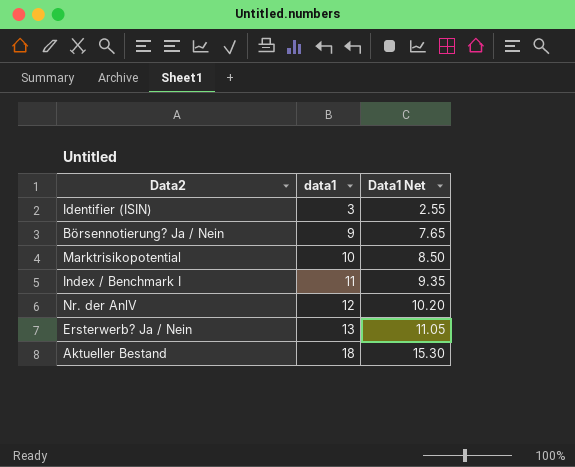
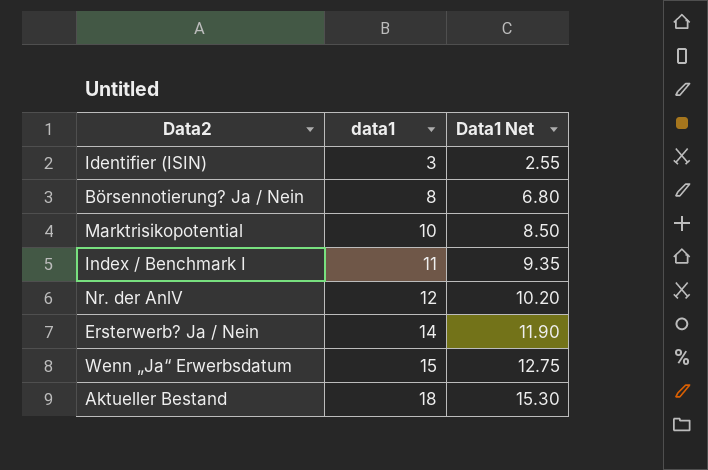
Börsennotierung? Ja / Nein | data1: 9 -> 8
Börsennotierung? Ja / Nein | Data1 Net: 7.65 -> 6.80
Ersterwerb? Ja / Nein | data1: 13 -> 14
Ersterwerb? Ja / Nein | Data1 Net: 11.05 -> 11.90
row Wenn „Ja“ Erwerbsdatum: none -> 15 | 12.75

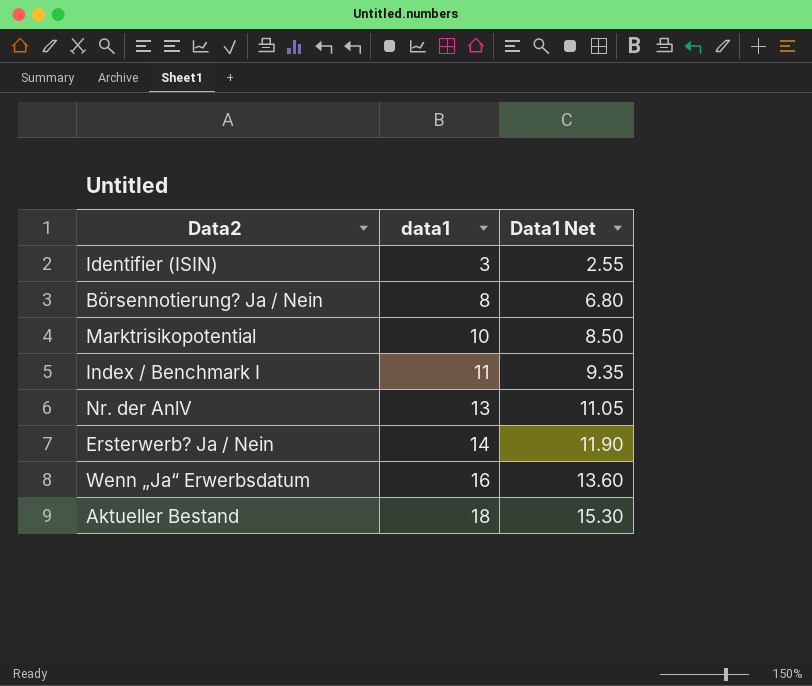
Nr. der AnlV | data1: 12 -> 13
Nr. der AnlV | Data1 Net: 10.20 -> 11.05
Wenn „Ja“ Erwerbsdatum | data1: 15 -> 16
Wenn „Ja“ Erwerbsdatum | Data1 Net: 12.75 -> 13.60

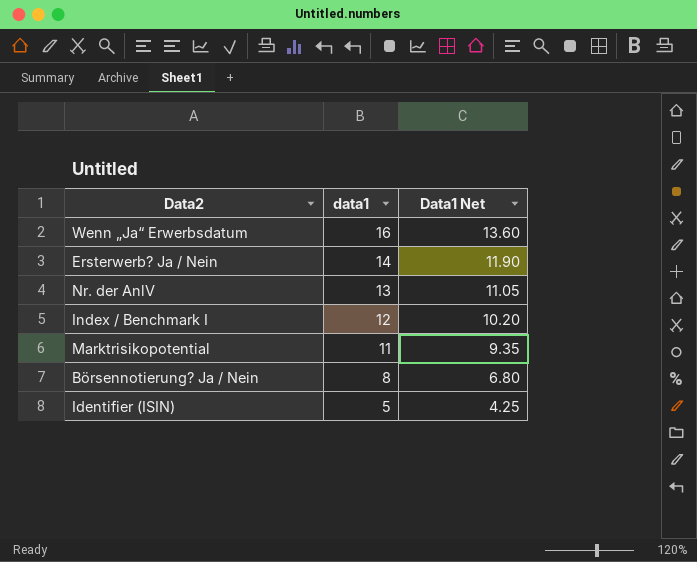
row order: data1 ascending -> data1 descending
row Aktueller Bestand: 18 | 15.30 -> none
Index / Benchmark I | data1: 11 -> 12
Index / Benchmark I | Data1 Net: 9.35 -> 10.20
Marktrisikopotential | data1: 10 -> 11
Marktrisikopotential | Data1 Net: 8.50 -> 9.35
Identifier (ISIN) | data1: 3 -> 5
Identifier (ISIN) | Data1 Net: 2.55 -> 4.25

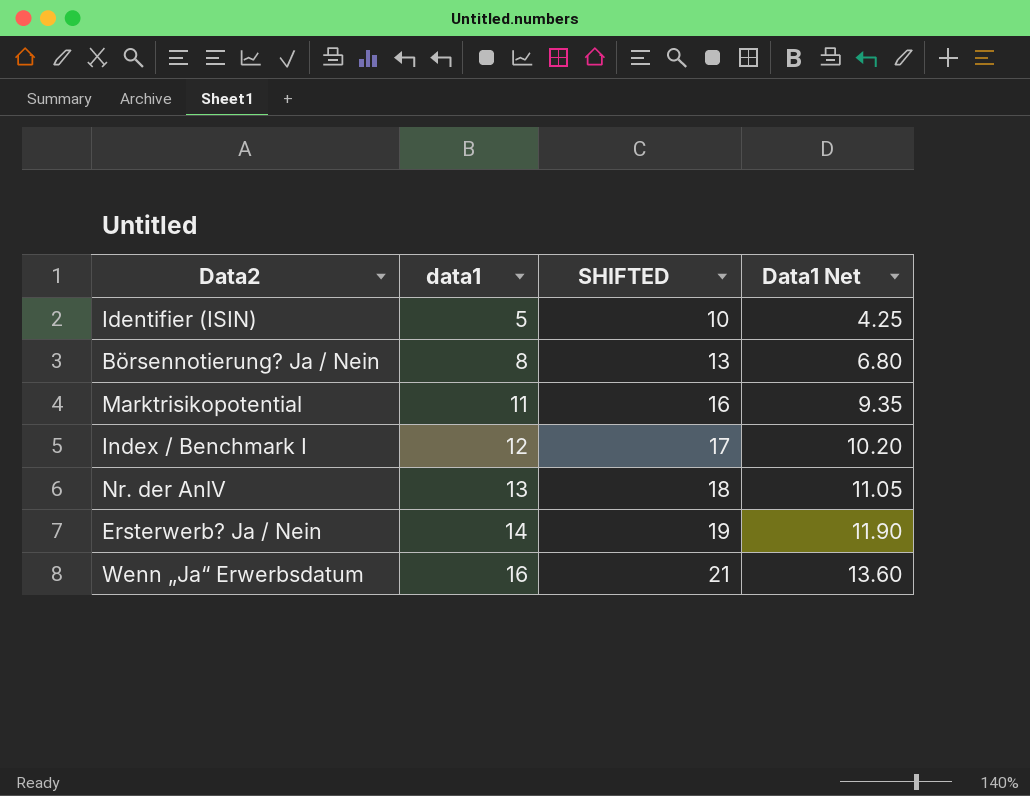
row order: data1 descending -> data1 ascending
column SHIFTED | formula: none -> [data1] + 5

